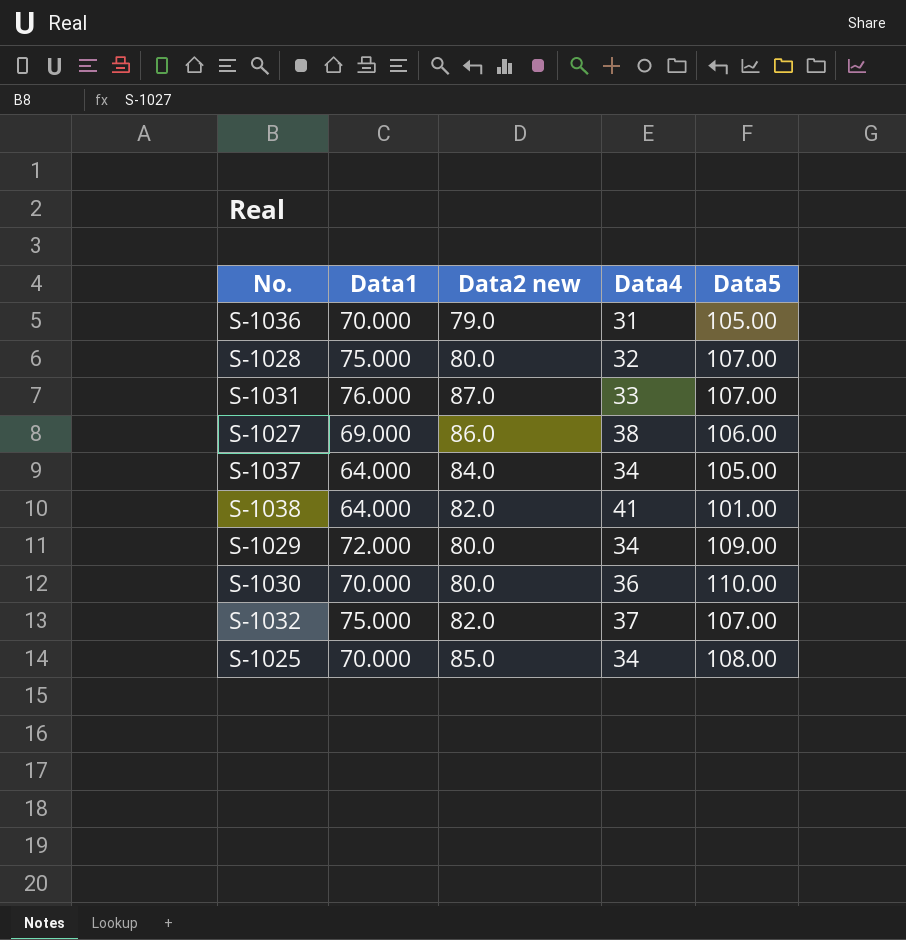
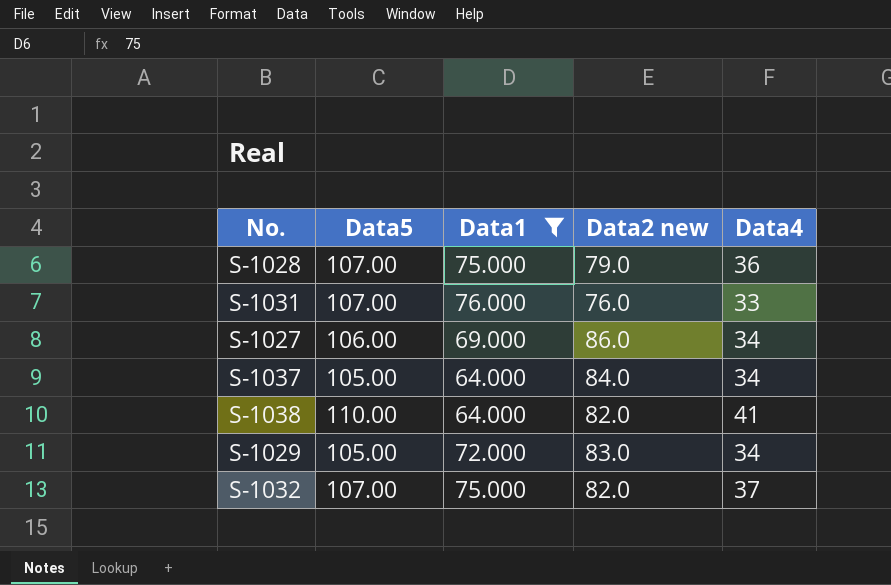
filter: none -> Data1 != 70.000
column Data5 | position: 5 -> 2
S-1028 | Data2 new: 80.0 -> 79.0
S-1028 | Data4: 32 -> 36
S-1031 | Data2 new: 87.0 -> 76.0
S-1027 | Data4: 38 -> 34
S-1038 | Data5: 101.00 -> 110.00
S-1029 | Data5: 109.00 -> 105.00
S-1029 | Data2 new: 80.0 -> 83.0

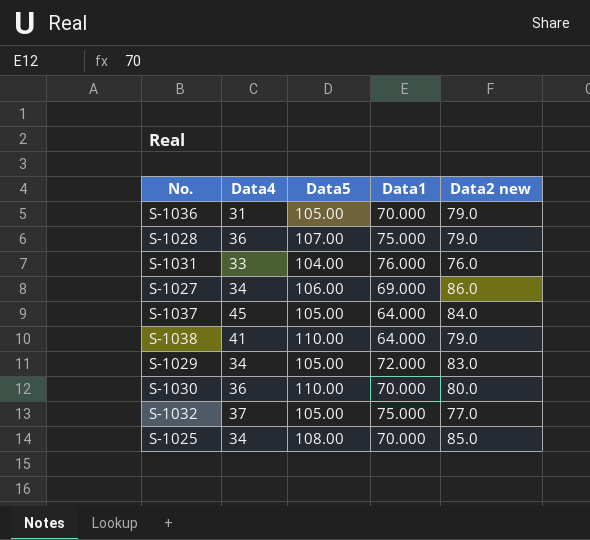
filter: Data1 != 70.000 -> none
column Data4 | position: 5 -> 2
S-1031 | Data5: 107.00 -> 104.00
S-1037 | Data4: 34 -> 45
S-1038 | Data2 new: 82.0 -> 79.0
S-1032 | Data5: 107.00 -> 105.00
S-1032 | Data2 new: 82.0 -> 77.0

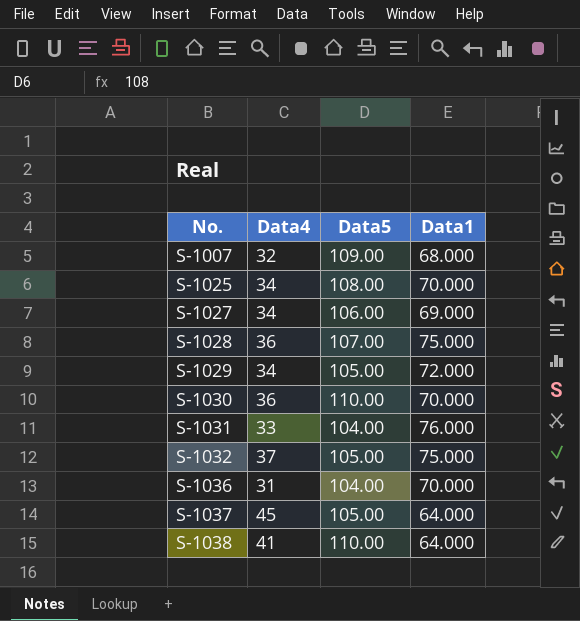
row order: none -> No. ascending
column Data2 new | position: 5 -> none
row S-1007: none -> 32 | 109.00 | 68.000
S-1036 | Data5: 105.00 -> 104.00

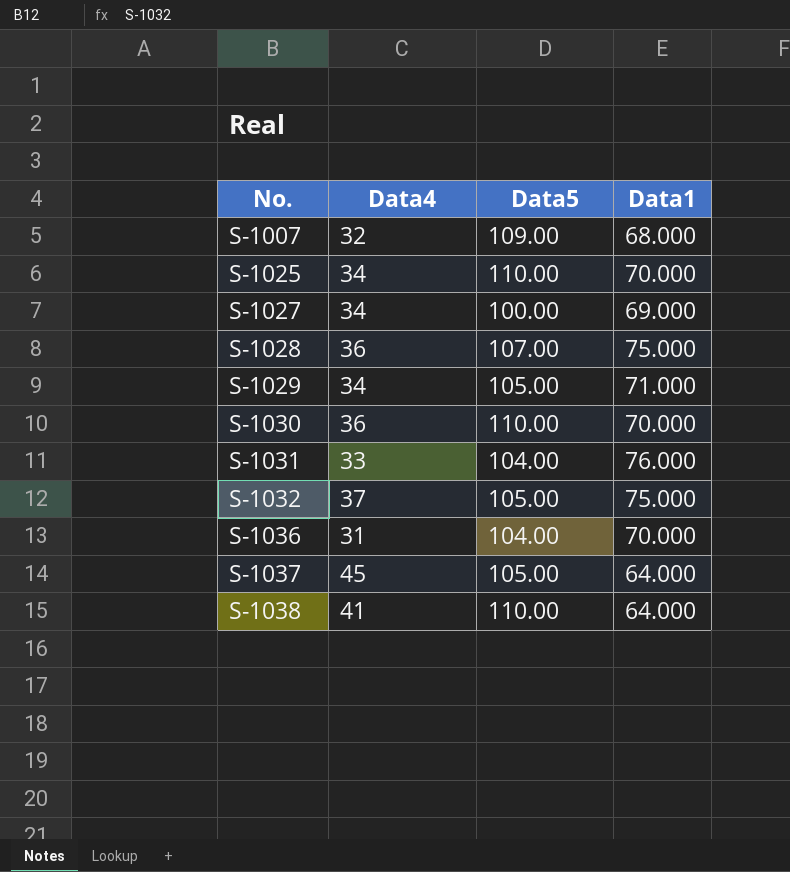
S-1025 | Data5: 108.00 -> 110.00
S-1027 | Data5: 106.00 -> 100.00
S-1029 | Data1: 72.000 -> 71.000

